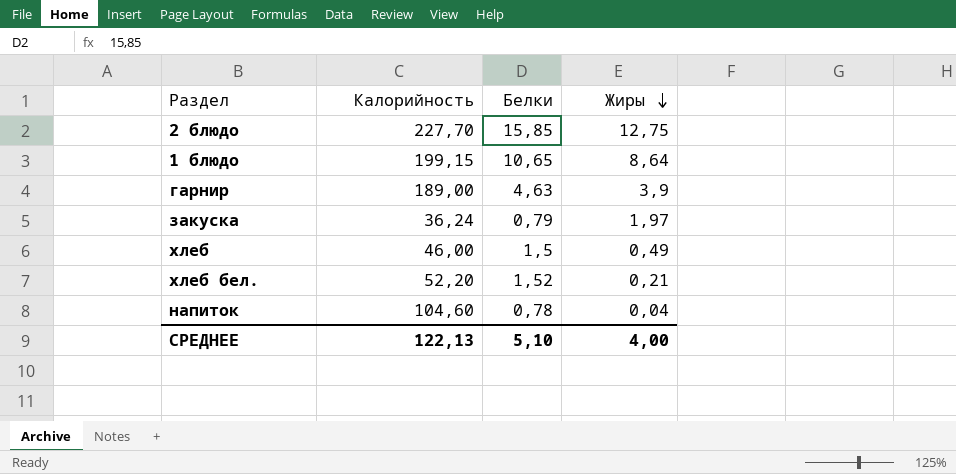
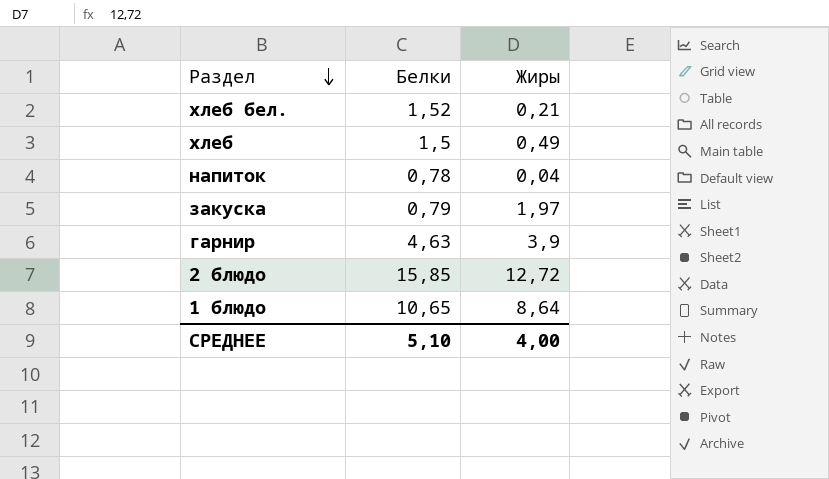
row order: Жиры descending -> Раздел descending
column Калорийность | position: 2 -> none
2 блюдо | Жиры: 12,75 -> 12,72

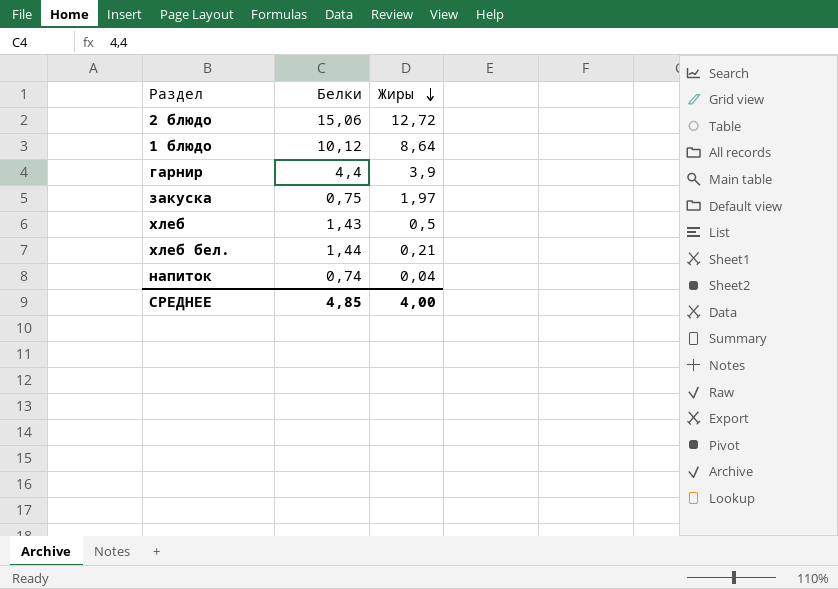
row order: Раздел descending -> Жиры descending
2 блюдо | Белки: 15,85 -> 15,06
1 блюдо | Белки: 10,65 -> 10,12
гарнир | Белки: 4,63 -> 4,4
закуска | Белки: 0,79 -> 0,75
хлеб | Белки: 1,5 -> 1,43
хлеб | Жиры: 0,49 -> 0,5
хлеб бел. | Белки: 1,52 -> 1,44
напиток | Белки: 0,78 -> 0,74
СРЕДНЕЕ | Белки: 5,10 -> 4,85

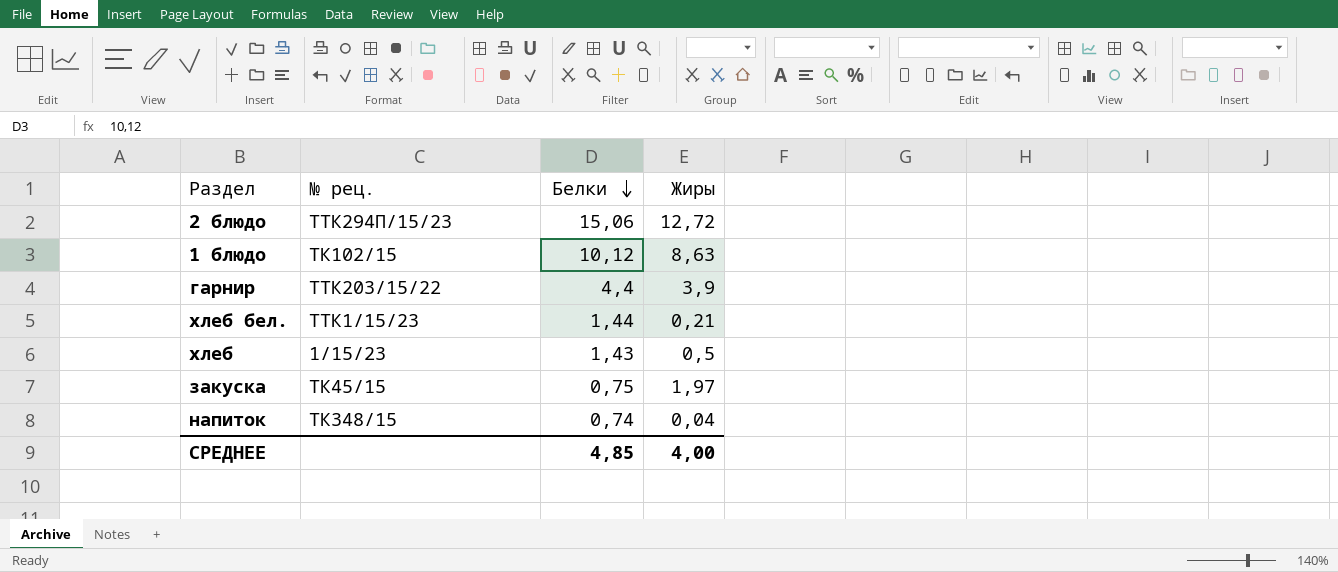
row order: Жиры descending -> Белки descending
column № рец. | position: none -> 2
1 блюдо | Жиры: 8,64 -> 8,63

